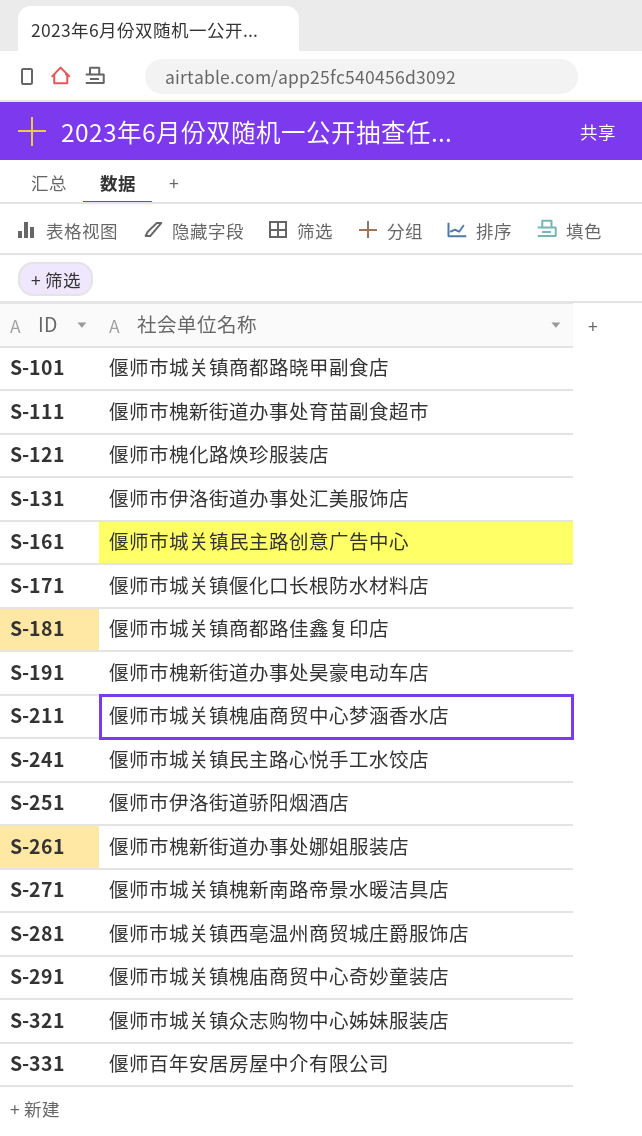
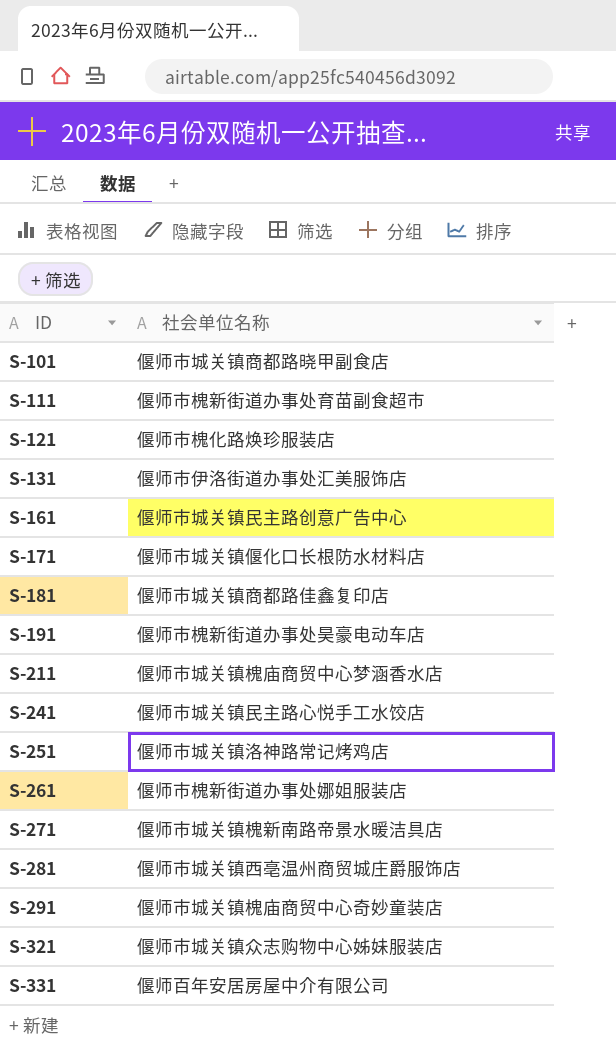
S-251 | 社会单位名称: 偃师市伊洛街道骄阳烟酒店 -> 偃师市城关镇洛神路常记烤鸡店

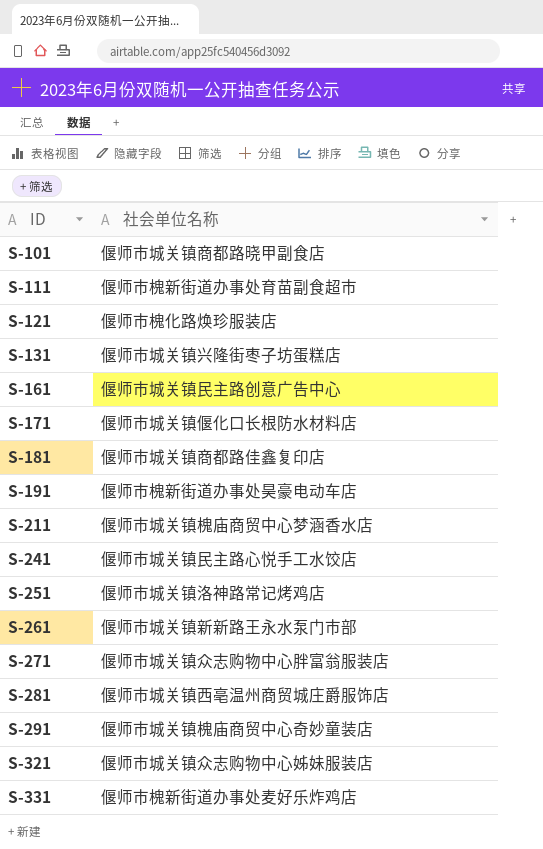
S-131 | 社会单位名称: 偃师市伊洛街道办事处汇美服饰店 -> 偃师市城关镇兴隆街枣子坊蛋糕店
S-261 | 社会单位名称: 偃师市槐新街道办事处娜姐服装店 -> 偃师市城关镇新新路王永水泵门市部
S-271 | 社会单位名称: 偃师市城关镇槐新南路帝景水暖洁具店 -> 偃师市城关镇众志购物中心胖富翁服装店
S-331 | 社会单位名称: 偃师百年安居房屋中介有限公司 -> 偃师市槐新街道办事处麦好乐炸鸡店

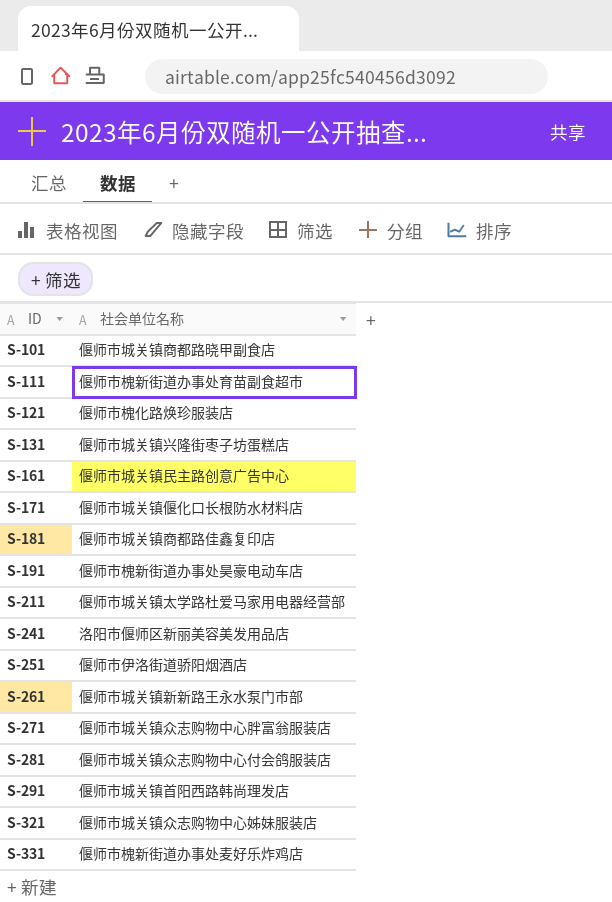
S-211 | 社会单位名称: 偃师市城关镇槐庙商贸中心梦涵香水店 -> 偃师市城关镇太学路杜爱马家用电器经营部
S-241 | 社会单位名称: 偃师市城关镇民主路心悦手工水饺店 -> 洛阳市偃师区新丽美容美发用品店
S-251 | 社会单位名称: 偃师市城关镇洛神路常记烤鸡店 -> 偃师市伊洛街道骄阳烟酒店
S-281 | 社会单位名称: 偃师市城关镇西亳温州商贸城庄爵服饰店 -> 偃师市城关镇众志购物中心付会鸽服装店
S-291 | 社会单位名称: 偃师市城关镇槐庙商贸中心奇妙童装店 -> 偃师市城关镇首阳西路韩尚理发店

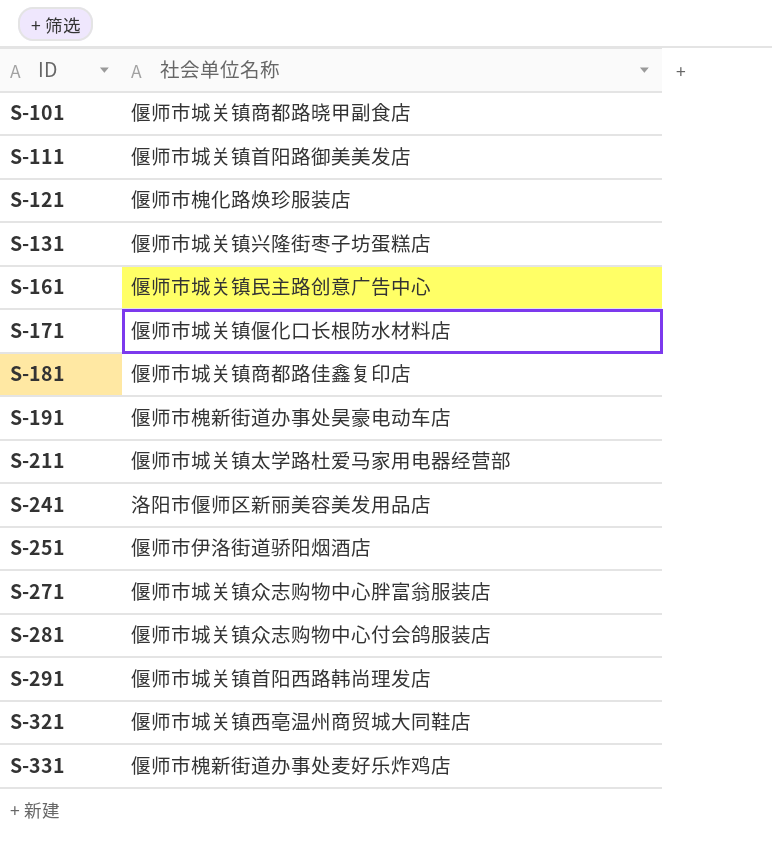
row S-261: 偃师市城关镇新新路王永水泵门市部 -> none
S-111 | 社会单位名称: 偃师市槐新街道办事处育苗副食超市 -> 偃师市城关镇首阳路御美美发店
S-321 | 社会单位名称: 偃师市城关镇众志购物中心姊妹服装店 -> 偃师市城关镇西亳温州商贸城大同鞋店

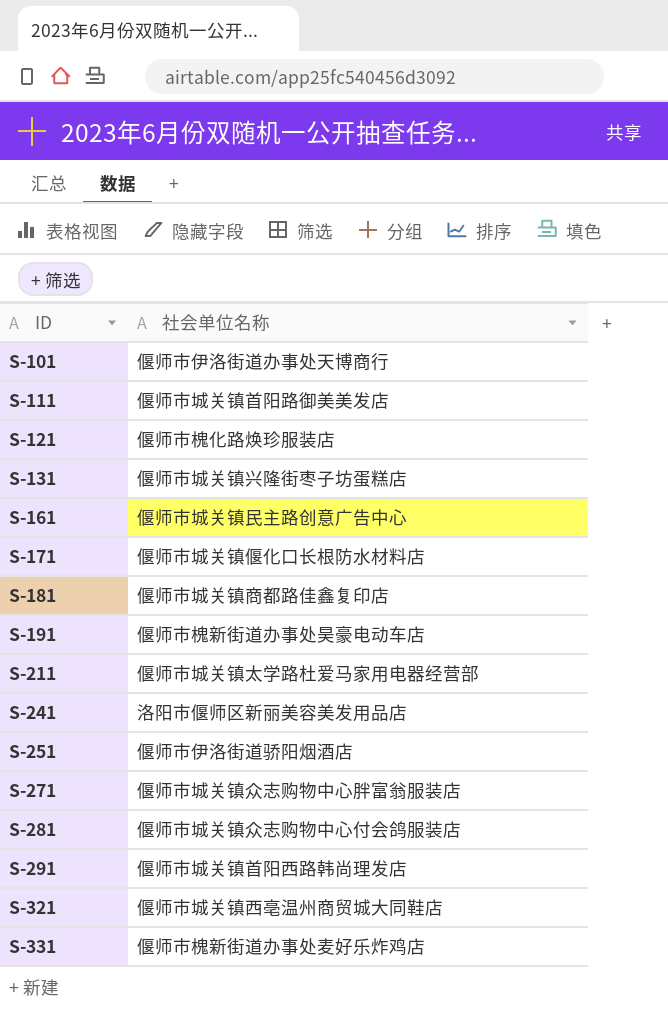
S-101 | 社会单位名称: 偃师市城关镇商都路晓甲副食店 -> 偃师市伊洛街道办事处天博商行

